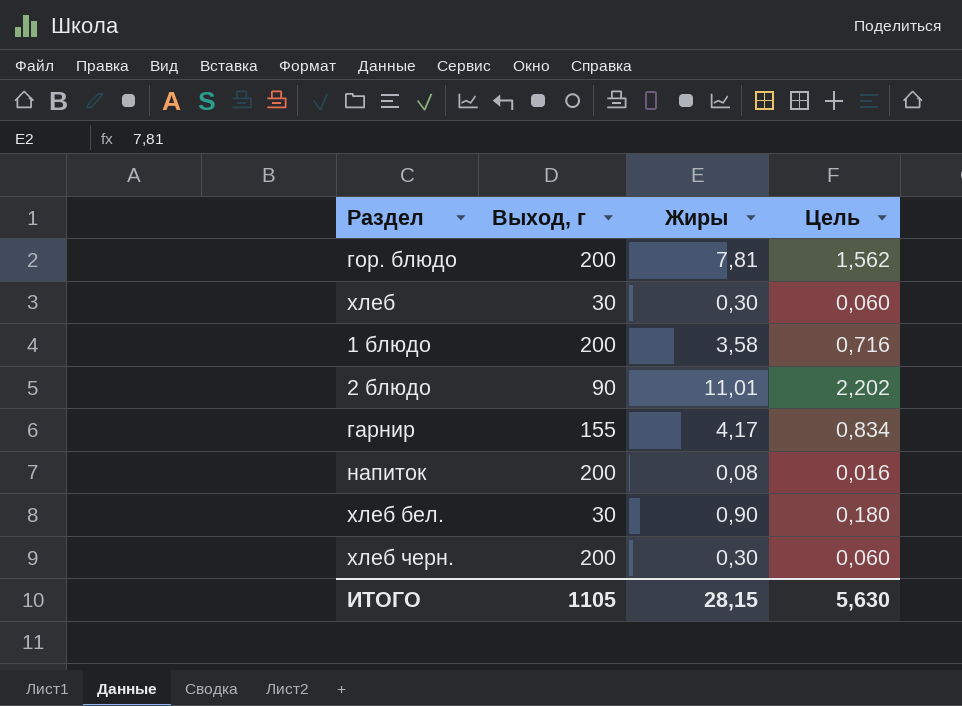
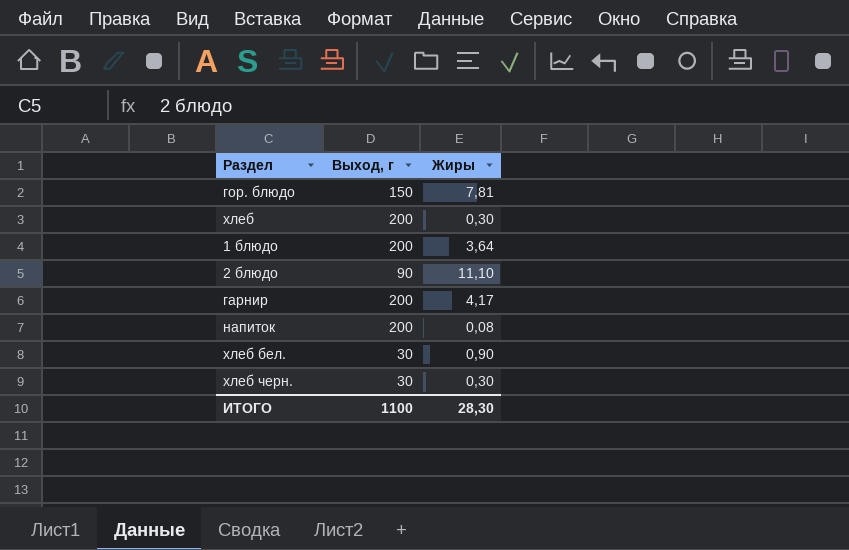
column Цель | formula: [Жиры] * 0,2 -> none
гор. блюдо | Выход, г: 200 -> 150
хлеб | Выход, г: 30 -> 200
1 блюдо | Жиры: 3,58 -> 3,64
2 блюдо | Жиры: 11,01 -> 11,10
гарнир | Выход, г: 155 -> 200
хлеб черн. | Выход, г: 200 -> 30
ИТОГО | Выход, г: 1105 -> 1100
ИТОГО | Жиры: 28,15 -> 28,30

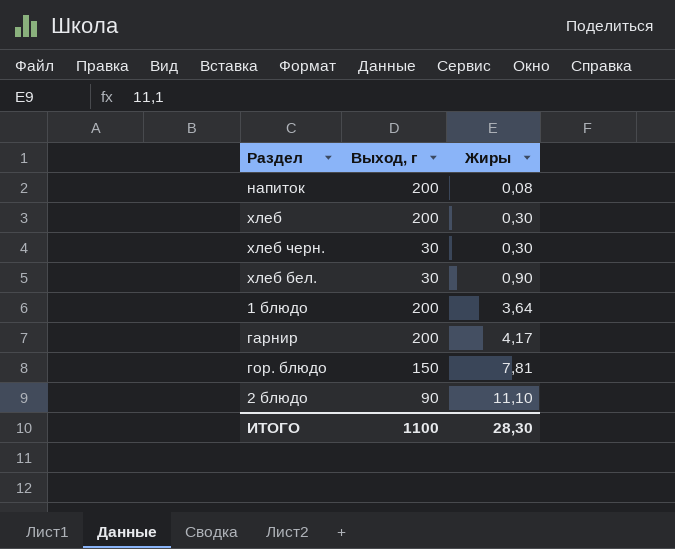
row order: none -> Жиры ascending

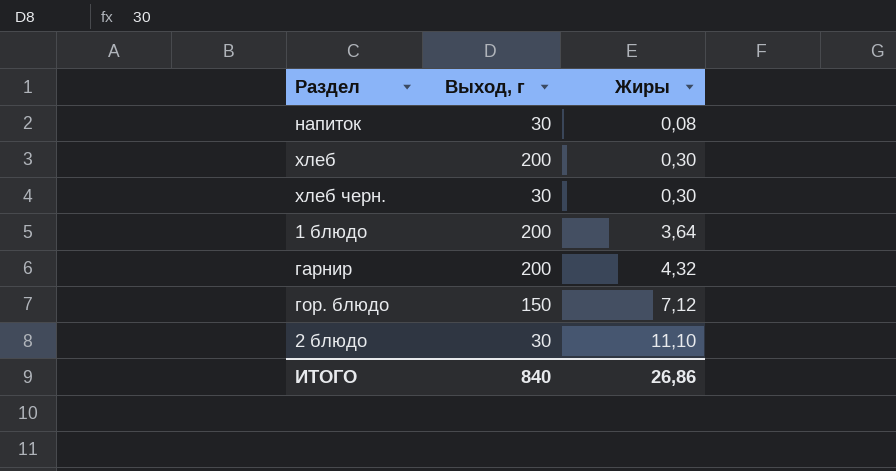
row хлеб бел.: 30 | 0,90 -> none
напиток | Выход, г: 200 -> 30
гарнир | Жиры: 4,17 -> 4,32
гор. блюдо | Жиры: 7,81 -> 7,12
2 блюдо | Выход, г: 90 -> 30
ИТОГО | Выход, г: 1100 -> 840
ИТОГО | Жиры: 28,30 -> 26,86

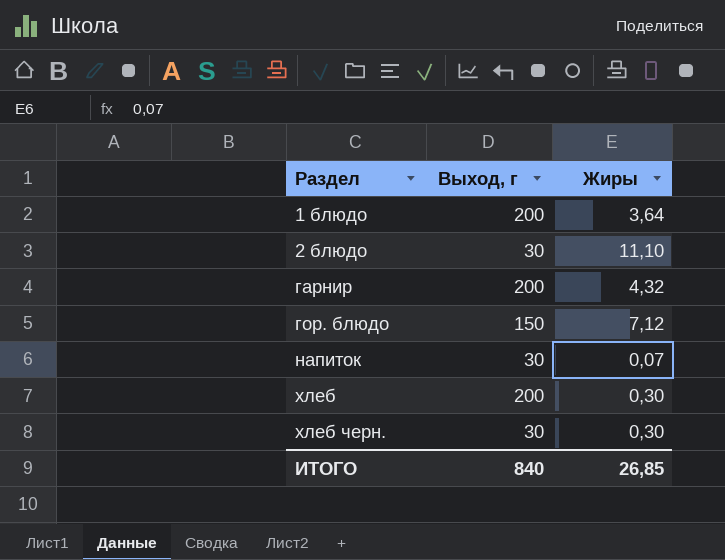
row order: Жиры ascending -> Раздел ascending
напиток | Жиры: 0,08 -> 0,07
ИТОГО | Жиры: 26,86 -> 26,85

